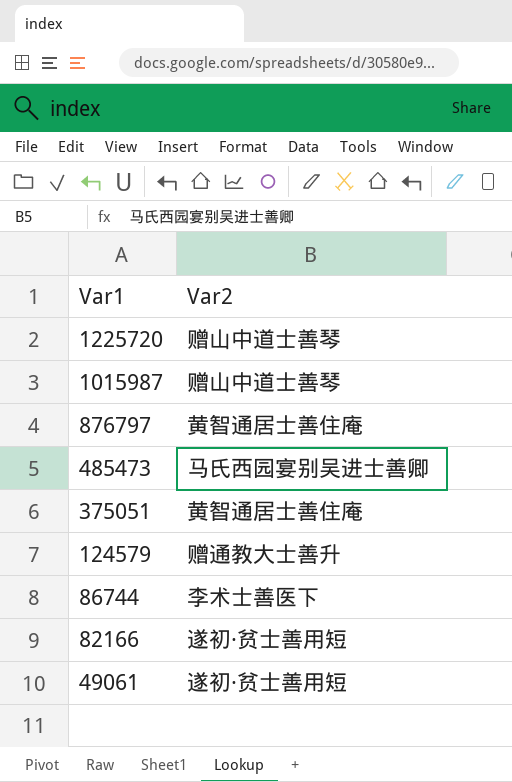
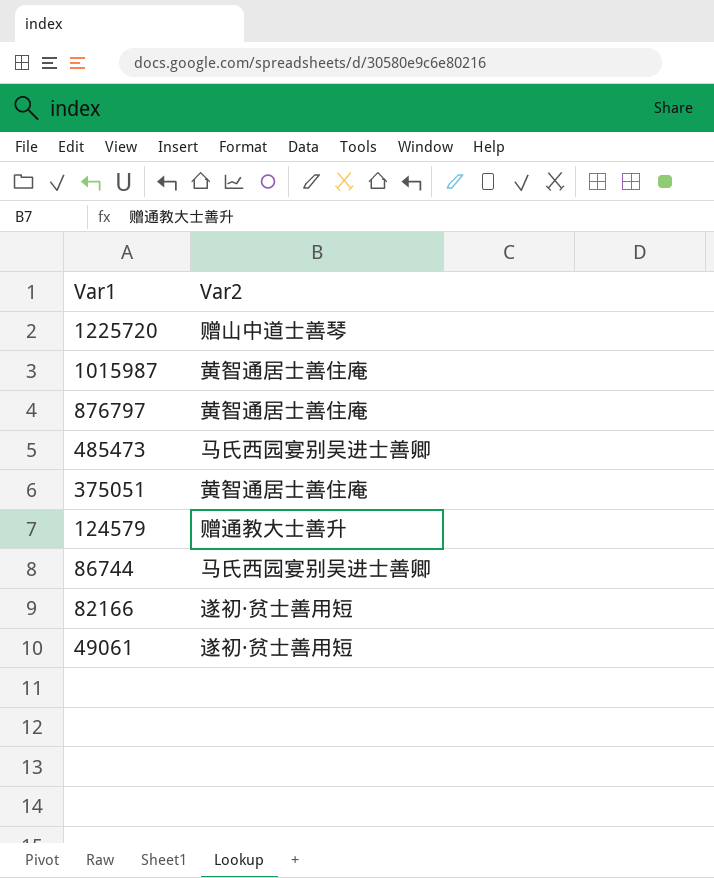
1015987 | Var2: 赠山中道士善琴 -> 黄智通居士善住庵
86744 | Var2: 李术士善医下 -> 马氏西园宴别吴进士善卿

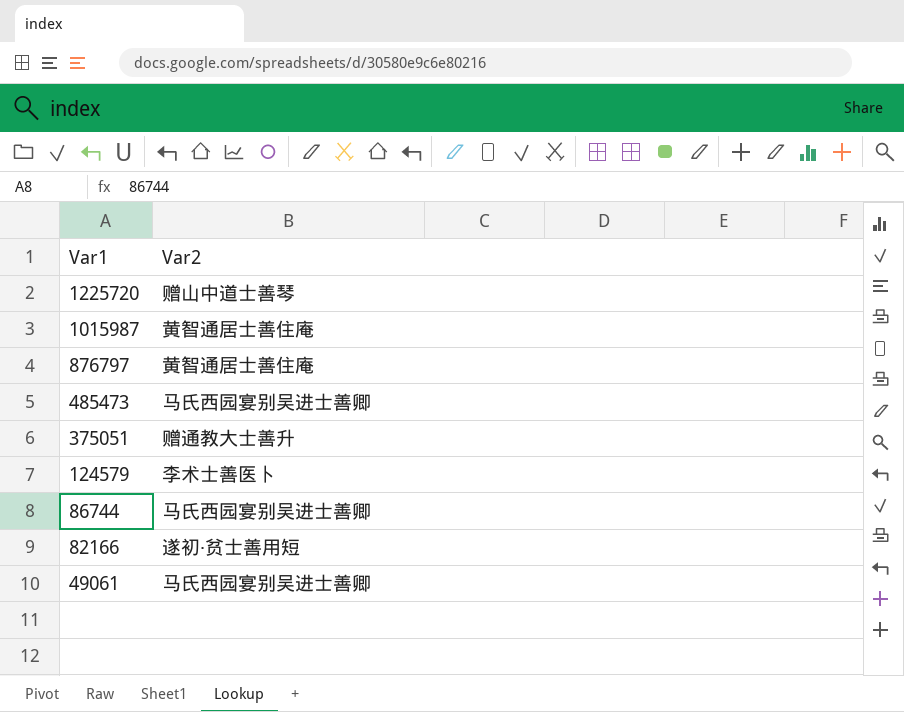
375051 | Var2: 黄智通居士善住庵 -> 赠通教大士善升
124579 | Var2: 赠通教大士善升 -> 李术士善医卜
49061 | Var2: 遂初·贫士善用短 -> 马氏西园宴别吴进士善卿

